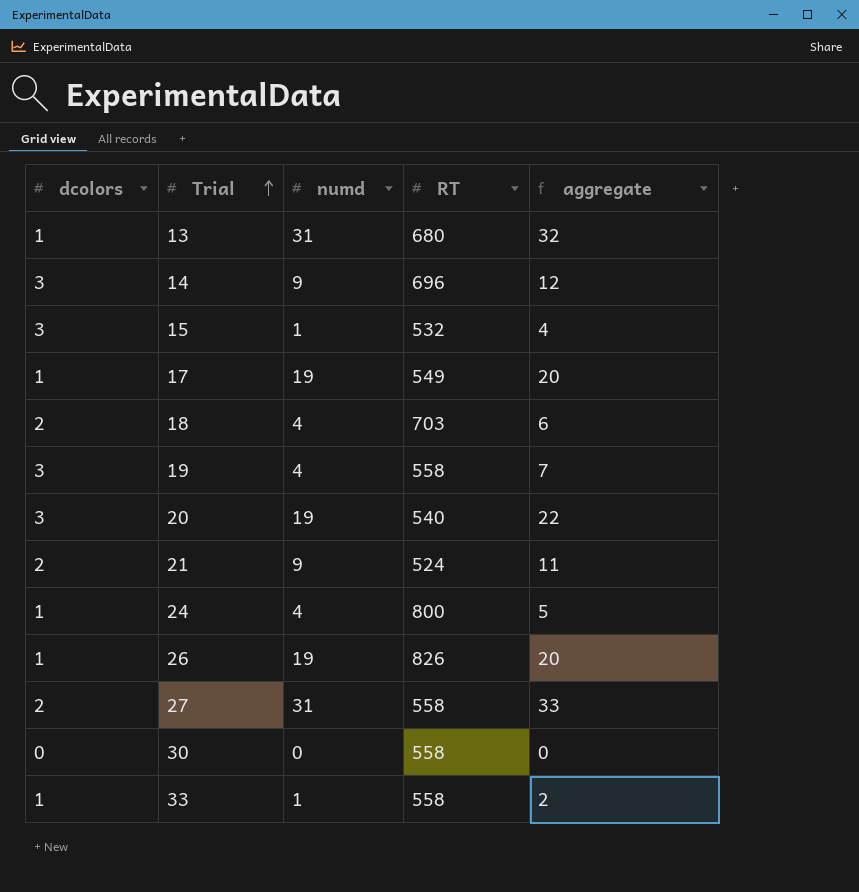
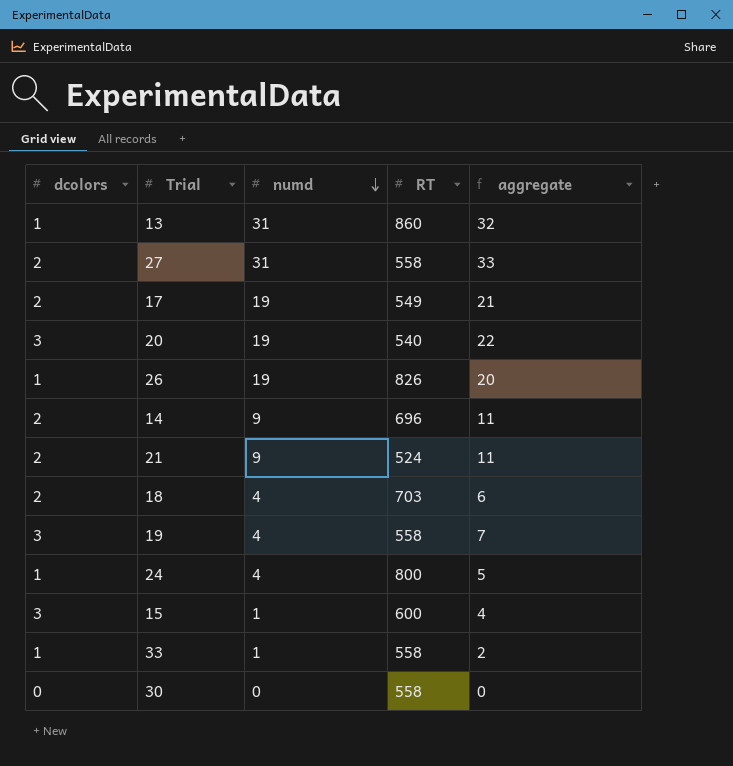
row order: Trial ascending -> numd descending
13 | RT: 680 -> 860
17 | dcolors: 1 -> 2
17 | aggregate: 20 -> 21
14 | dcolors: 3 -> 2
14 | aggregate: 12 -> 11
15 | RT: 532 -> 600

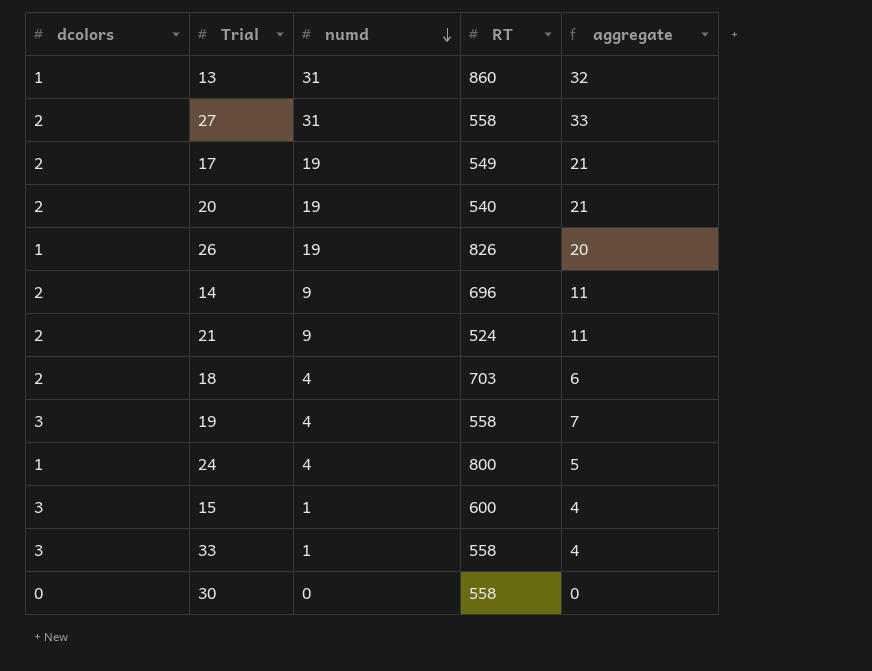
20 | dcolors: 3 -> 2
20 | aggregate: 22 -> 21
33 | dcolors: 1 -> 3
33 | aggregate: 2 -> 4

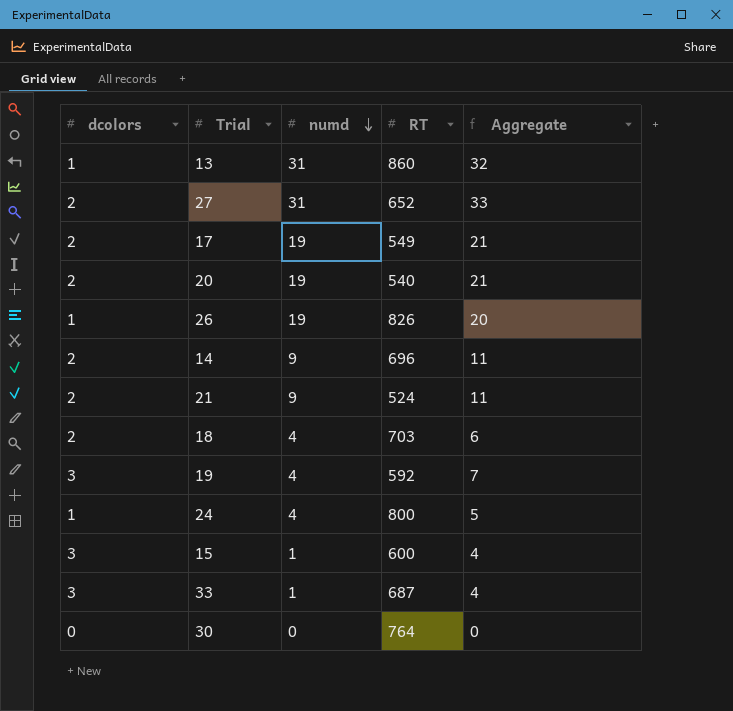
column name: aggregate -> Aggregate
27 | RT: 558 -> 652
19 | RT: 558 -> 592
33 | RT: 558 -> 687
30 | RT: 558 -> 764

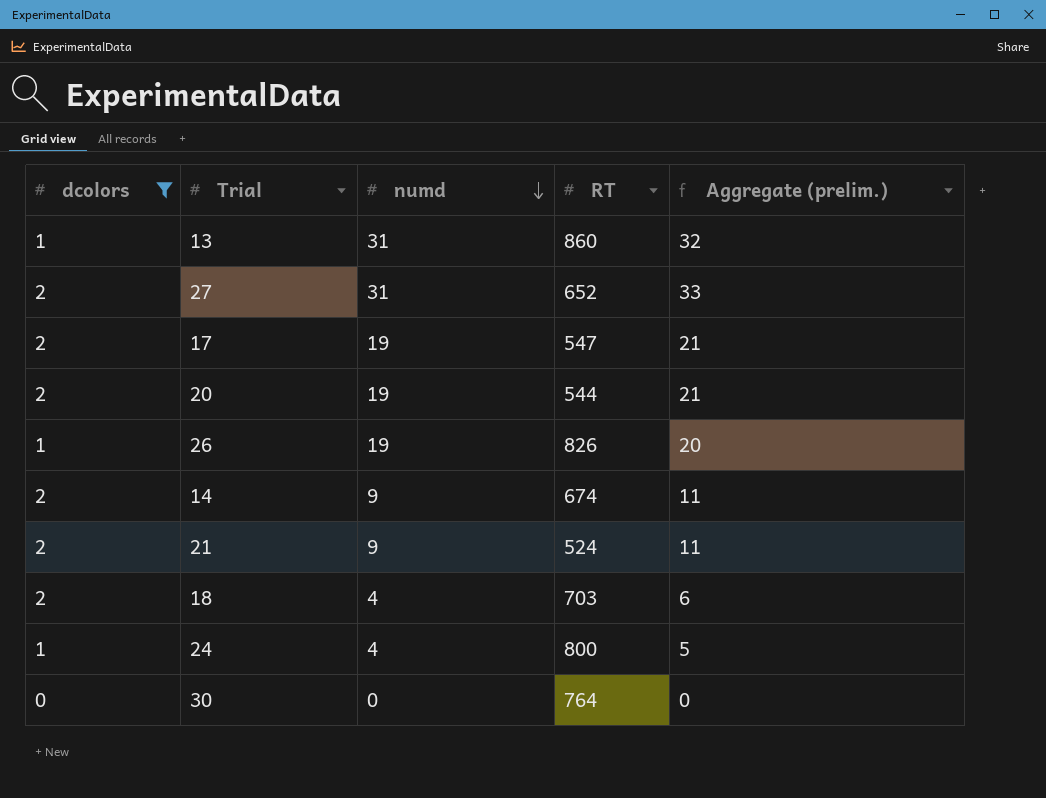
filter: none -> dcolors != 3
column name: Aggregate -> Aggregate (prelim.)
17 | RT: 549 -> 547
20 | RT: 540 -> 544
14 | RT: 696 -> 674

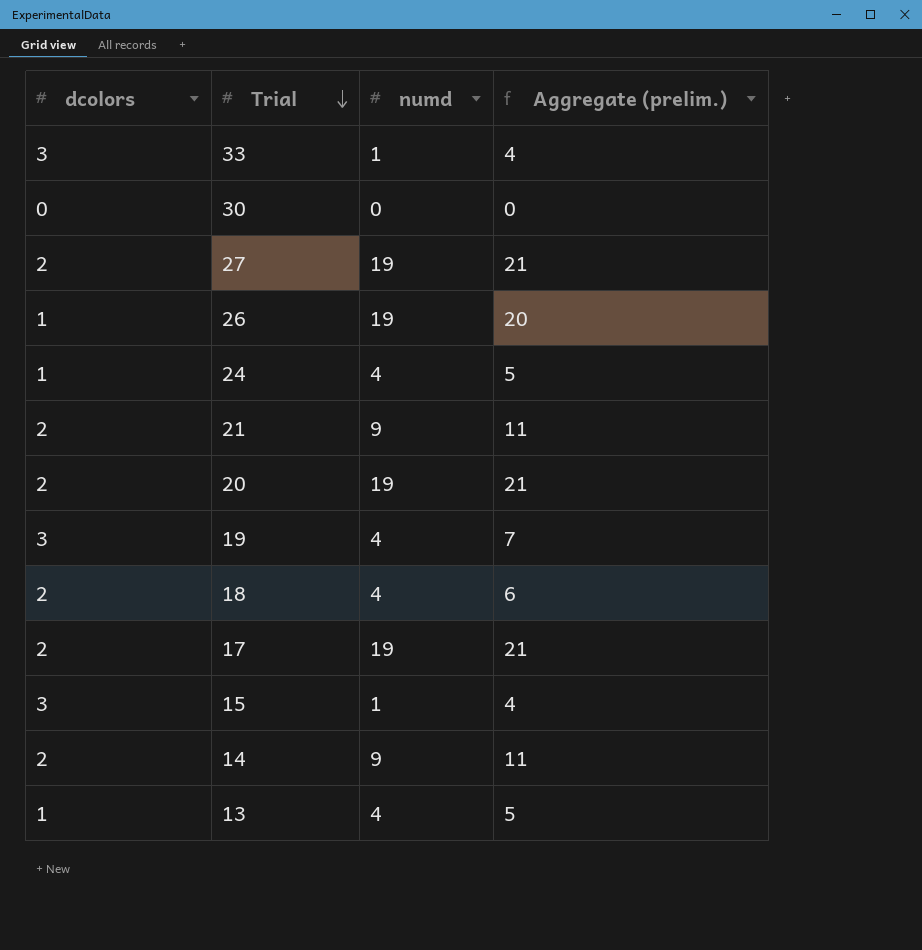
filter: dcolors != 3 -> none
row order: numd descending -> Trial descending
column RT | position: 4 -> none
27 | numd: 31 -> 19
27 | Aggregate (prelim.): 33 -> 21
13 | numd: 31 -> 4
13 | Aggregate (prelim.): 32 -> 5

